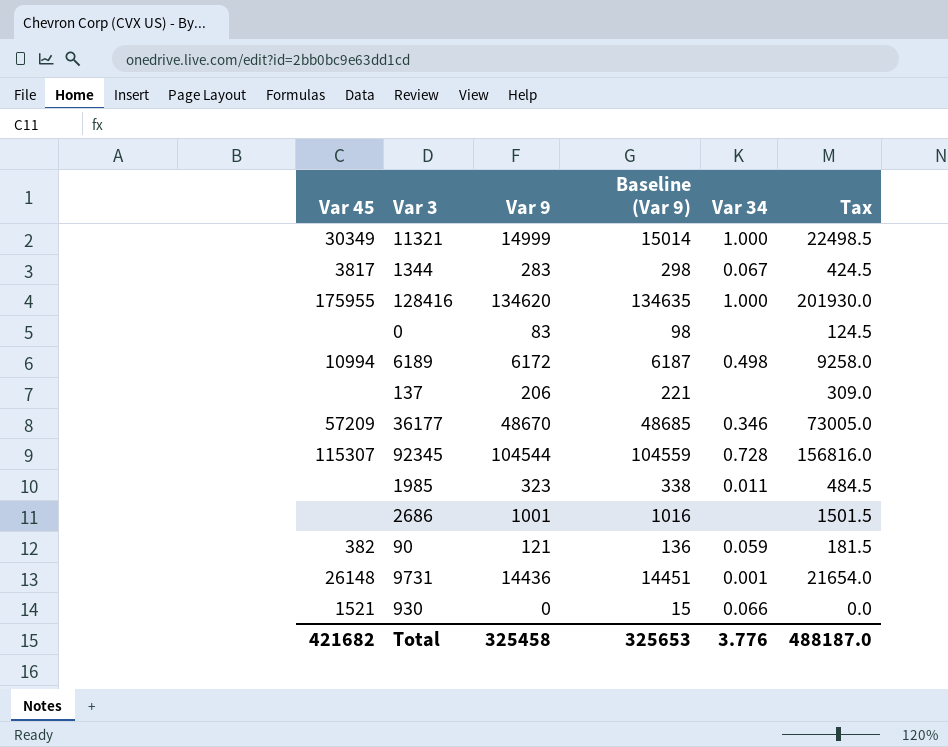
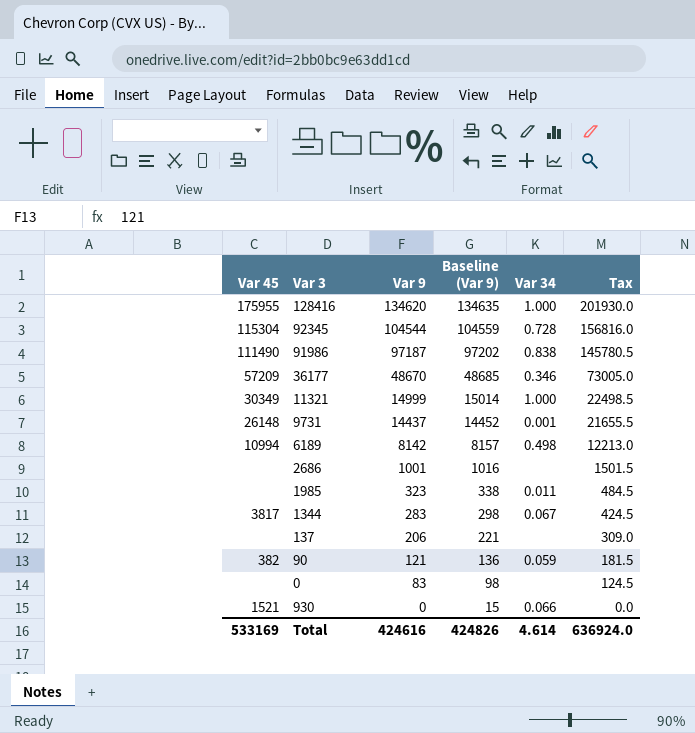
row order: none -> Var 9 descending
92345 | Var 45: 115307 -> 115304
row 91986: none -> 111490 | 97187 | 97202 | 0.838 | 145780.5
9731 | Var 9: 14436 -> 14437
9731 | Baseline (Var 9): 14451 -> 14452
9731 | Tax: 21654.0 -> 21655.5
6189 | Var 9: 6172 -> 8142
6189 | Baseline (Var 9): 6187 -> 8157
6189 | Tax: 9258.0 -> 12213.0
Total | Var 45: 421682 -> 533169
Total | Var 9: 325458 -> 424616
Total | Baseline (Var 9): 325653 -> 424826
Total | Var 34: 3.776 -> 4.614
Total | Tax: 488187.0 -> 636924.0

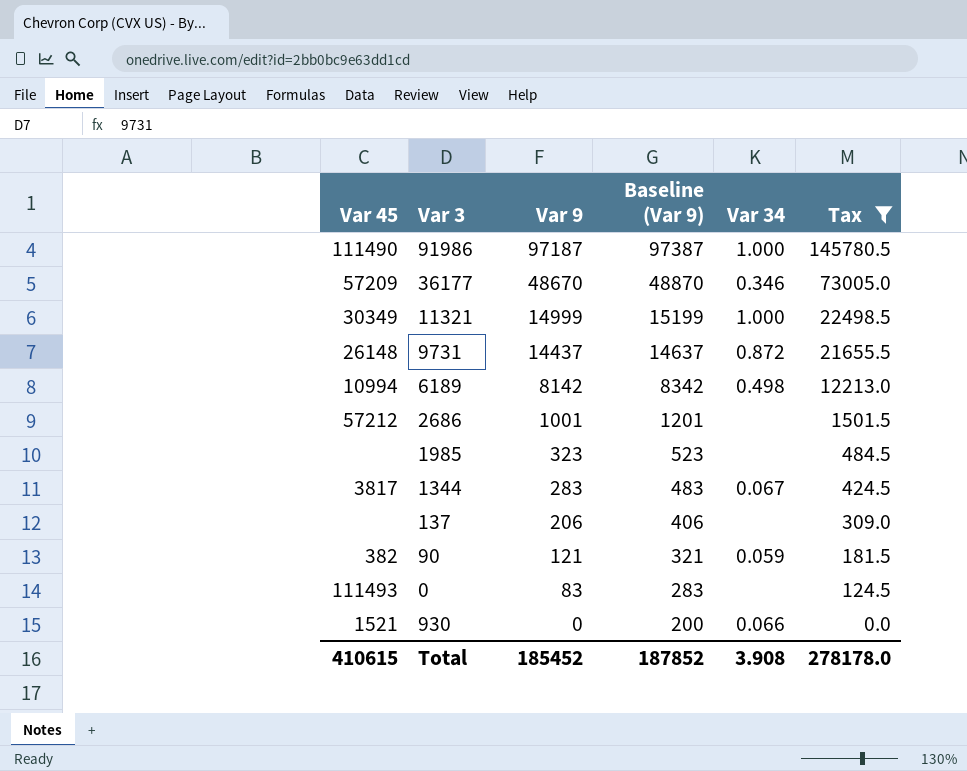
filter: none -> Tax <= 145780.5
column Baseline (Var 9) | formula: [Var 9] + 15 -> [Var 9] + 200
91986 | Var 34: 0.838 -> 1.000
9731 | Var 34: 0.001 -> 0.872
2686 | Var 45: none -> 57212
1985 | Var 34: 0.011 -> none
0 | Var 45: none -> 111493
Total | Var 45: 533169 -> 410615
Total | Var 9: 424616 -> 185452
Total | Baseline (Var 9): 424826 -> 187852
Total | Var 34: 4.614 -> 3.908
Total | Tax: 636924.0 -> 278178.0

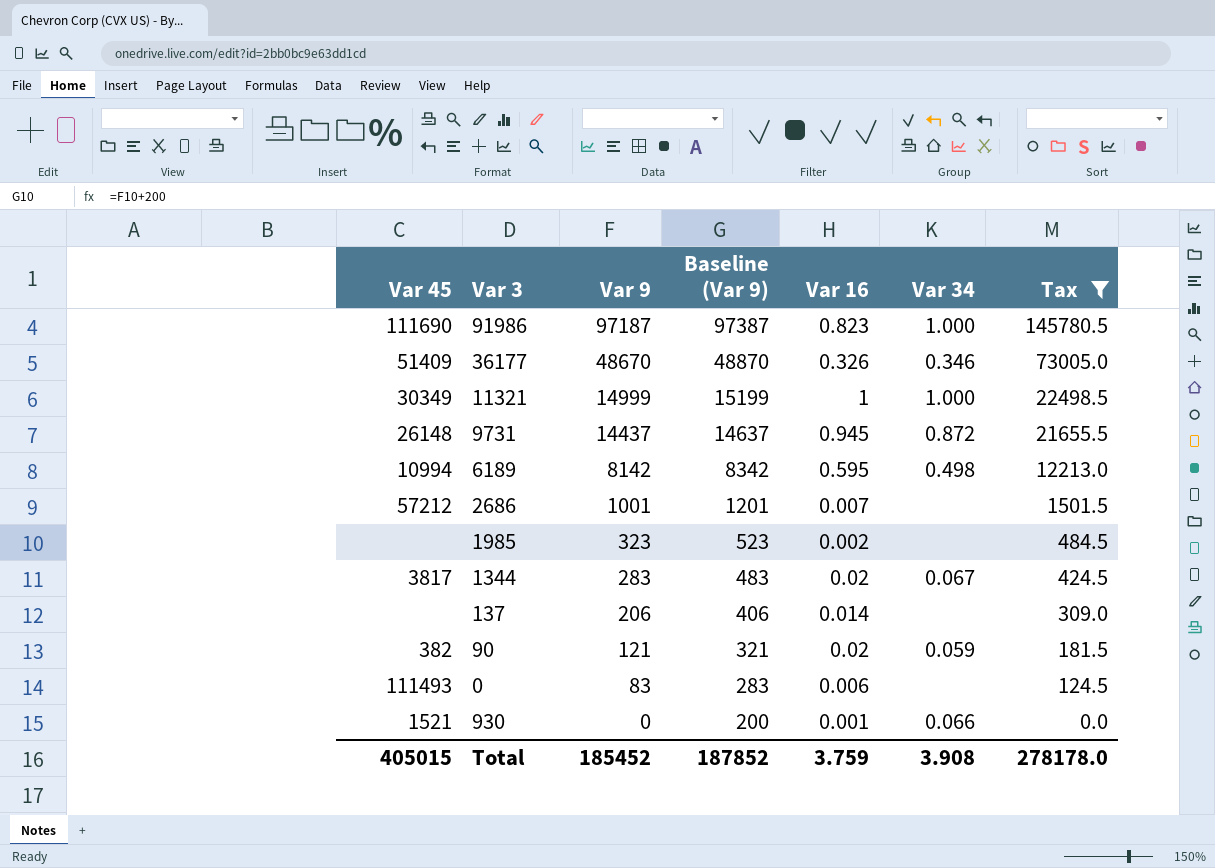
column Var 16 | position: none -> 5
91986 | Var 45: 111490 -> 111690
36177 | Var 45: 57209 -> 51409
Total | Var 45: 410615 -> 405015

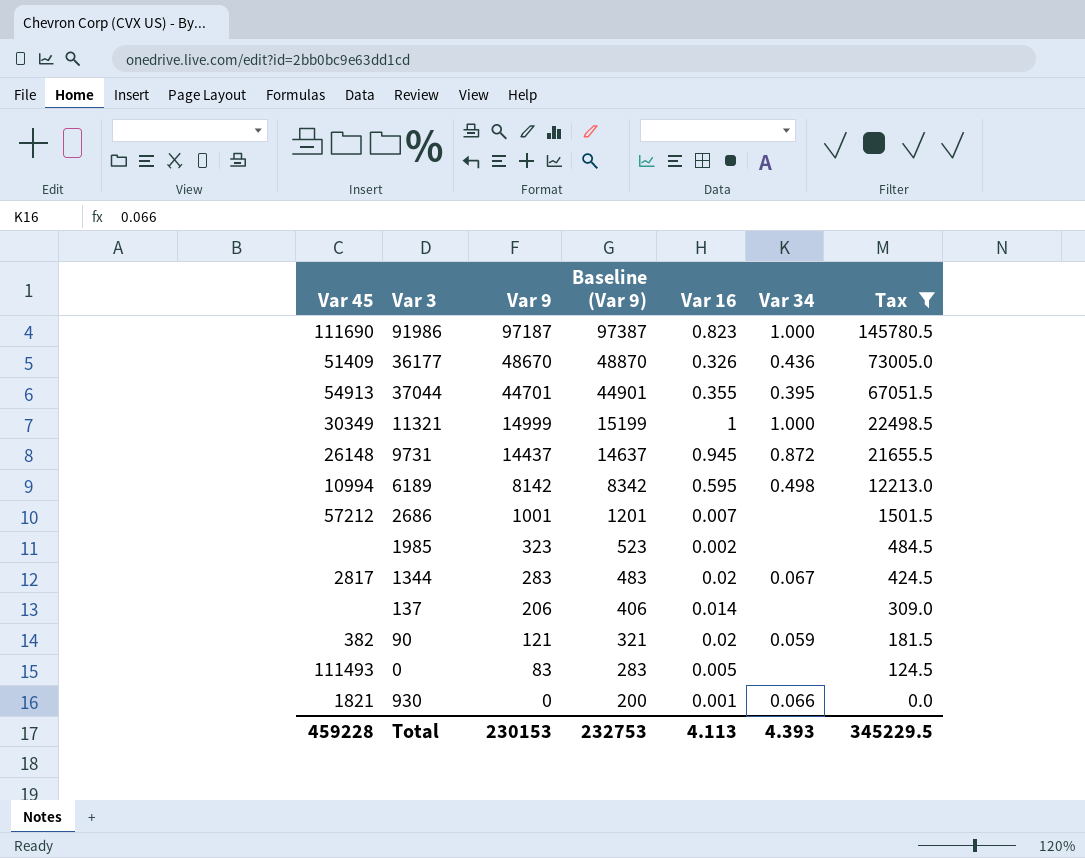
36177 | Var 34: 0.346 -> 0.436
row 37044: none -> 54913 | 44701 | 44901 | 0.355 | 0.395 | 67051.5
1344 | Var 45: 3817 -> 2817
0 | Var 16: 0.006 -> 0.005
930 | Var 45: 1521 -> 1821
Total | Var 45: 405015 -> 459228
Total | Var 9: 185452 -> 230153
Total | Baseline (Var 9): 187852 -> 232753
Total | Var 16: 3.759 -> 4.113
Total | Var 34: 3.908 -> 4.393
Total | Tax: 278178.0 -> 345229.5

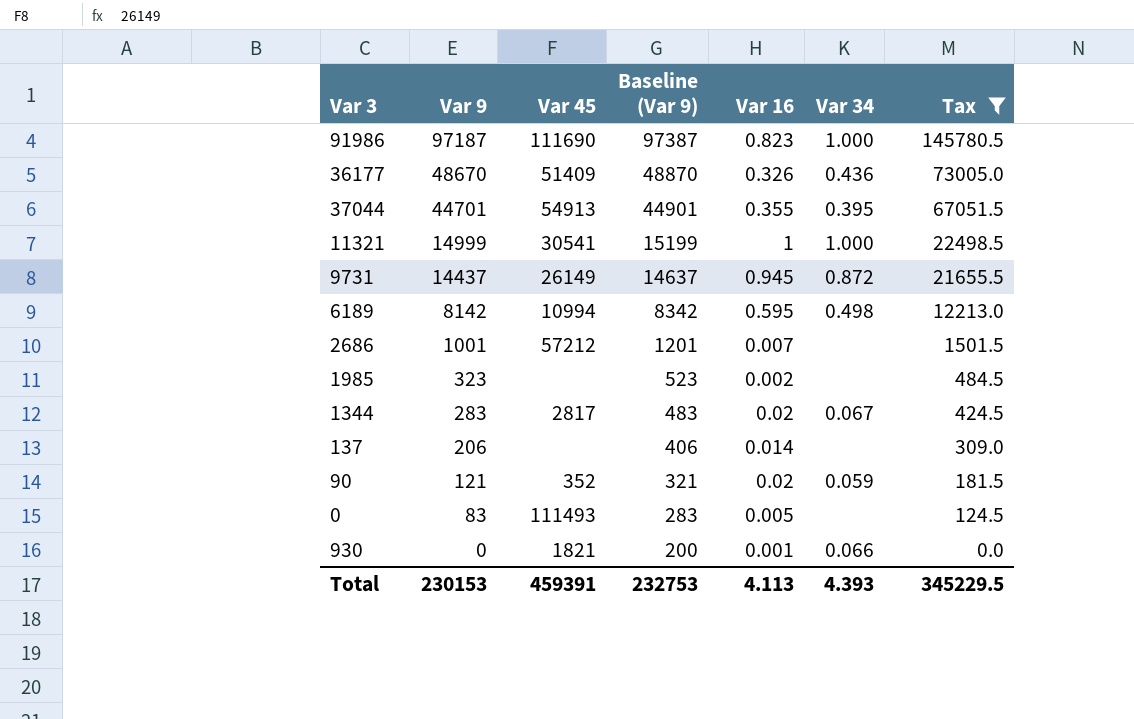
column Var 45 | position: 1 -> 3
11321 | Var 45: 30349 -> 30541
9731 | Var 45: 26148 -> 26149
90 | Var 45: 382 -> 352
Total | Var 45: 459228 -> 459391

